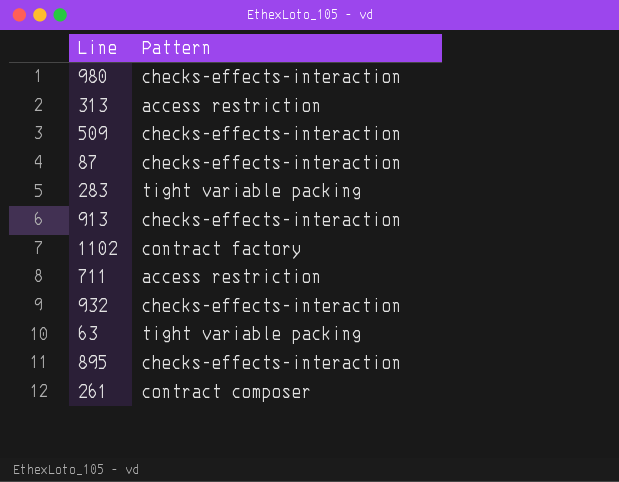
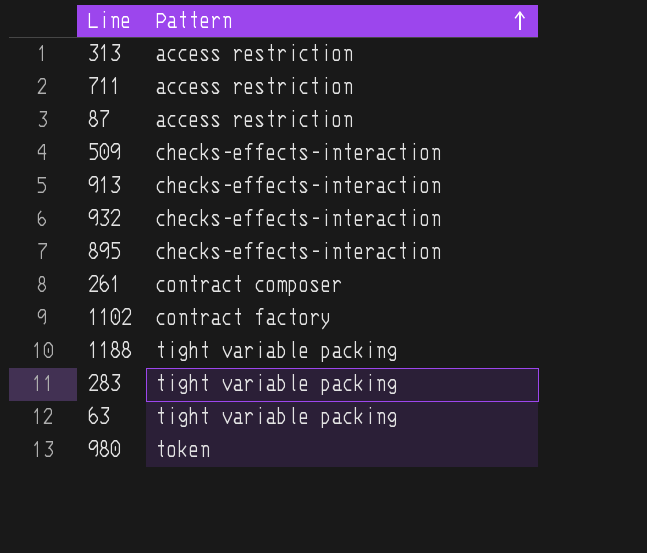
row order: none -> Pattern ascending
87 | Pattern: checks-effects-interaction -> access restriction
row 1188: none -> tight variable packing
980 | Pattern: checks-effects-interaction -> token

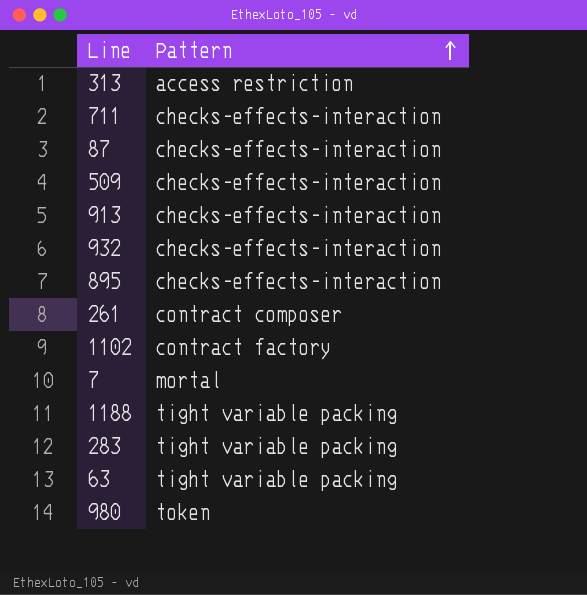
711 | Pattern: access restriction -> checks-effects-interaction
87 | Pattern: access restriction -> checks-effects-interaction
row 7: none -> mortal

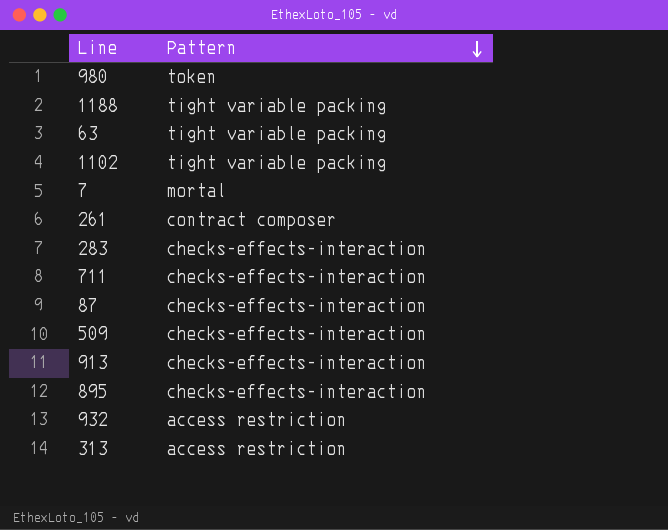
row order: Pattern ascending -> Pattern descending
1102 | Pattern: contract factory -> tight variable packing
283 | Pattern: tight variable packing -> checks-effects-interaction
932 | Pattern: checks-effects-interaction -> access restriction

